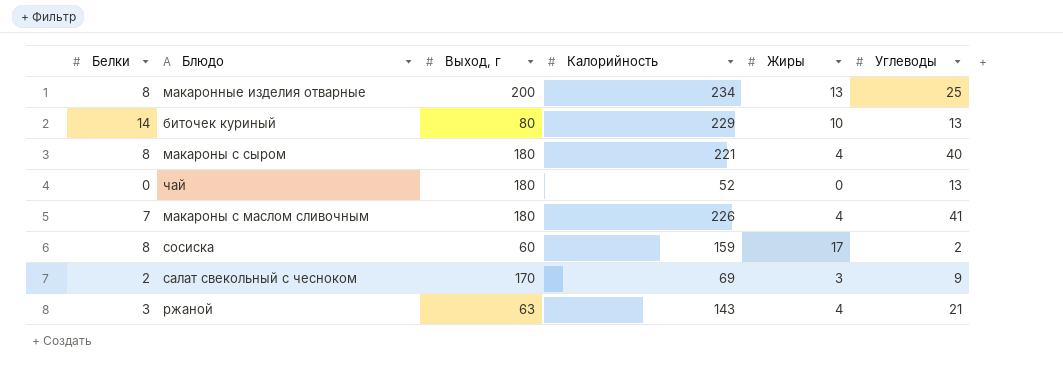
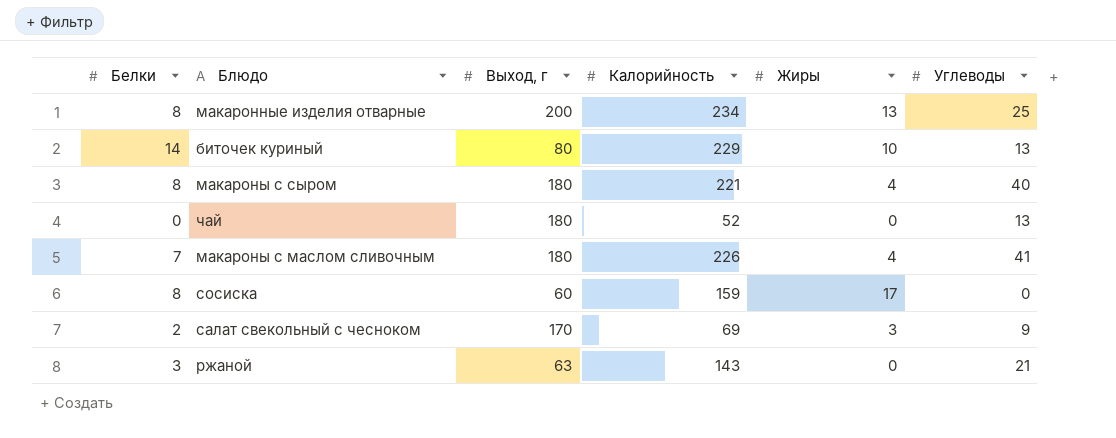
сосиска | Углеводы: 2 -> 0
ржаной | Жиры: 4 -> 0

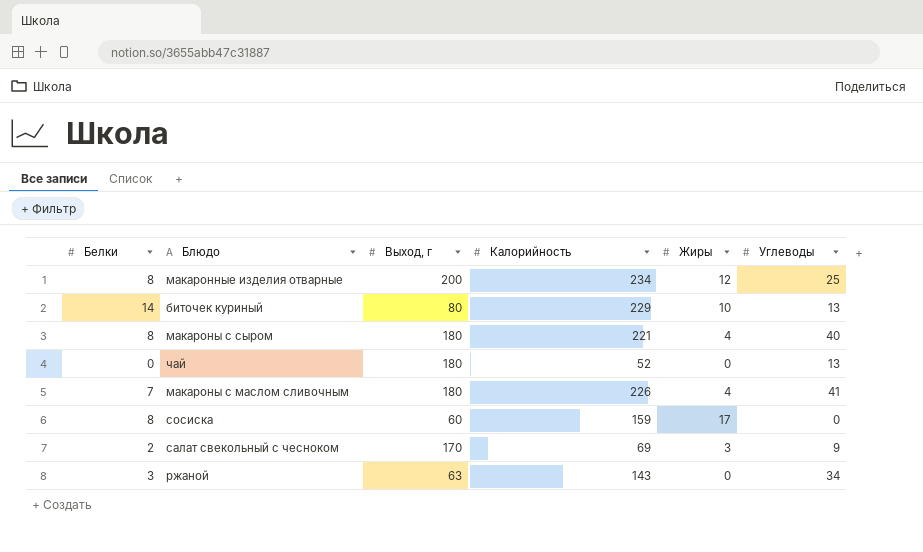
макаронные изделия отварные | Жиры: 13 -> 12
ржаной | Углеводы: 21 -> 34

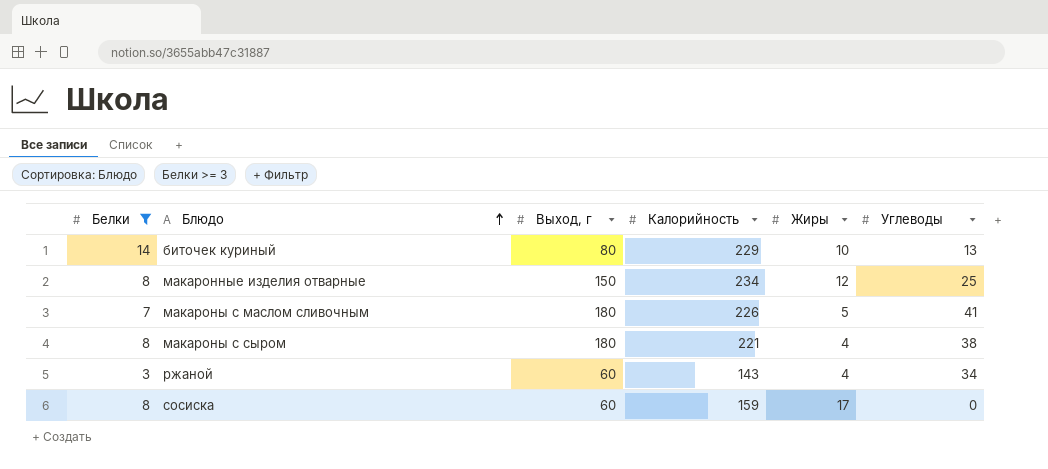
filter: none -> Белки >= 3
row order: none -> Блюдо ascending
макаронные изделия отварные | Выход, г: 200 -> 150
макароны с маслом сливочным | Жиры: 4 -> 5
макароны с сыром | Углеводы: 40 -> 38
ржаной | Выход, г: 63 -> 60
ржаной | Жиры: 0 -> 4

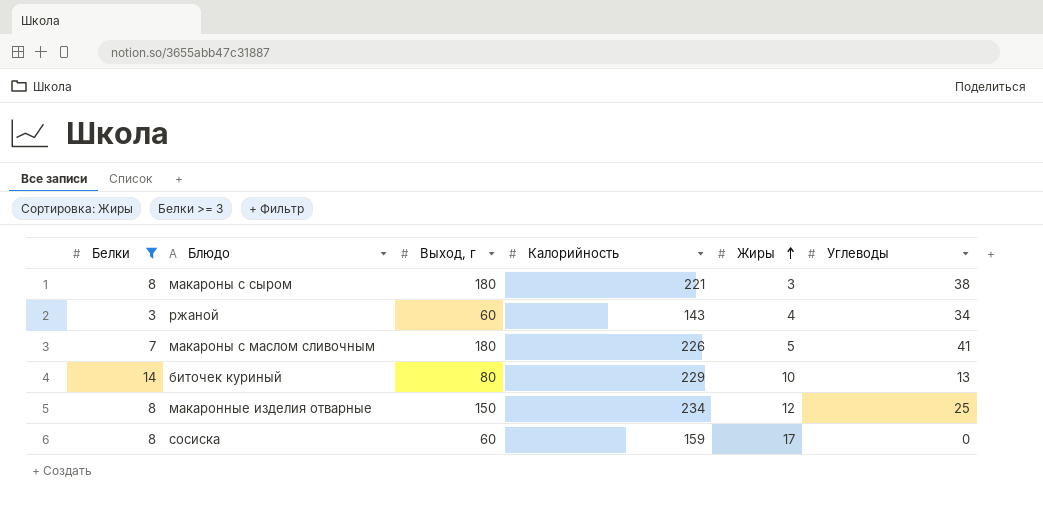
row order: Блюдо ascending -> Жиры ascending
макароны с сыром | Жиры: 4 -> 3

